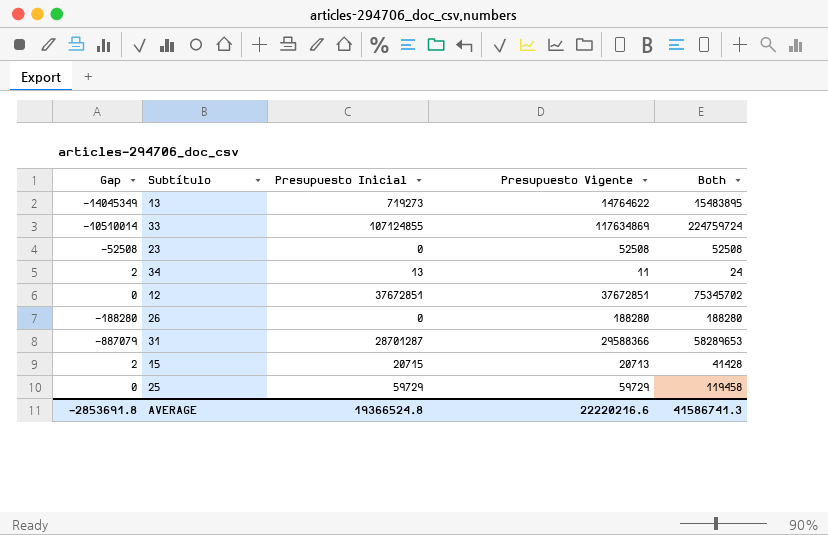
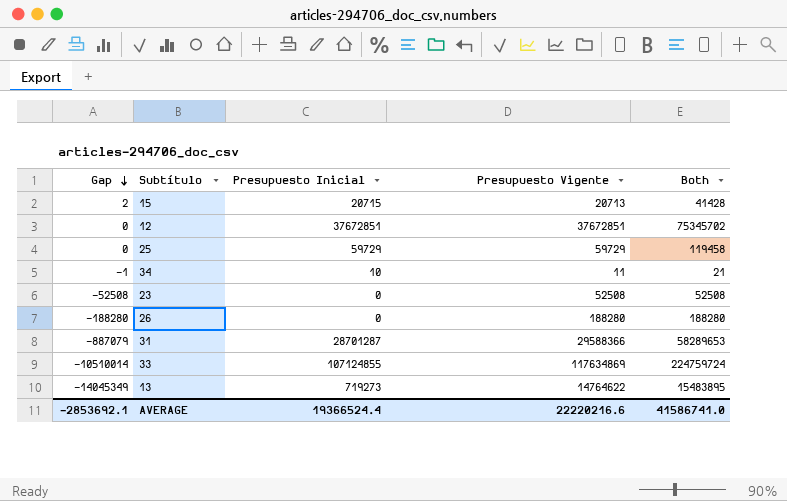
row order: none -> Gap descending
34 | Gap: 2 -> -1
34 | Presupuesto Inicial: 13 -> 10
34 | Both: 24 -> 21
AVERAGE | Gap: -2853691.8 -> -2853692.1
AVERAGE | Presupuesto Inicial: 19366524.8 -> 19366524.4
AVERAGE | Both: 41586741.3 -> 41586741.0

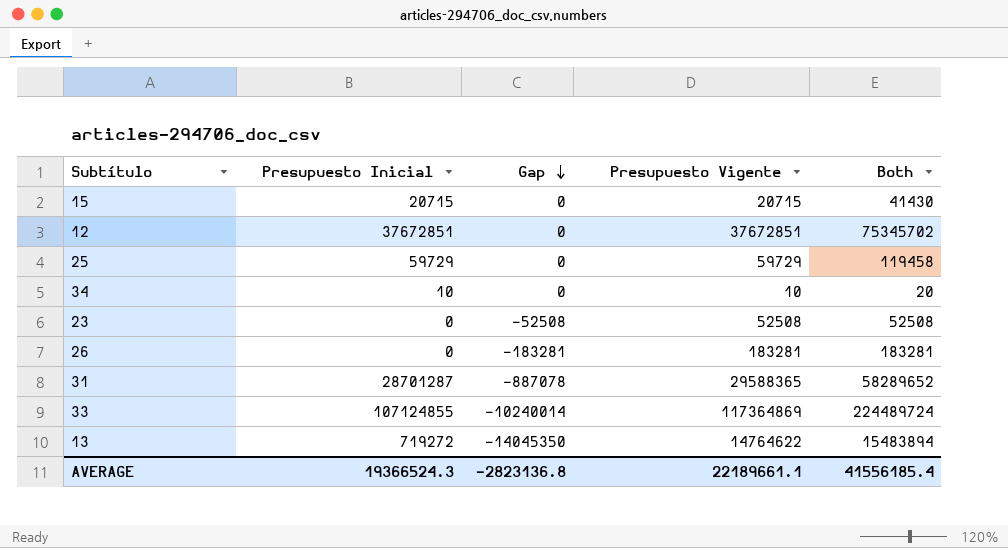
column Gap | position: 1 -> 3
15 | Gap: 2 -> 0
15 | Presupuesto Vigente: 20713 -> 20715
15 | Both: 41428 -> 41430
34 | Gap: -1 -> 0
34 | Presupuesto Vigente: 11 -> 10
34 | Both: 21 -> 20
26 | Gap: -188280 -> -183281
26 | Presupuesto Vigente: 188280 -> 183281
26 | Both: 188280 -> 183281
31 | Gap: -887079 -> -887078
31 | Presupuesto Vigente: 29588366 -> 29588365
31 | Both: 58289653 -> 58289652
33 | Gap: -10510014 -> -10240014
33 | Presupuesto Vigente: 117634869 -> 117364869
33 | Both: 224759724 -> 224489724
13 | Presupuesto Inicial: 719273 -> 719272
13 | Gap: -14045349 -> -14045350
13 | Both: 15483895 -> 15483894
AVERAGE | Presupuesto Inicial: 19366524.4 -> 19366524.3
AVERAGE | Gap: -2853692.1 -> -2823136.8
AVERAGE | Presupuesto Vigente: 22220216.6 -> 22189661.1
AVERAGE | Both: 41586741.0 -> 41556185.4

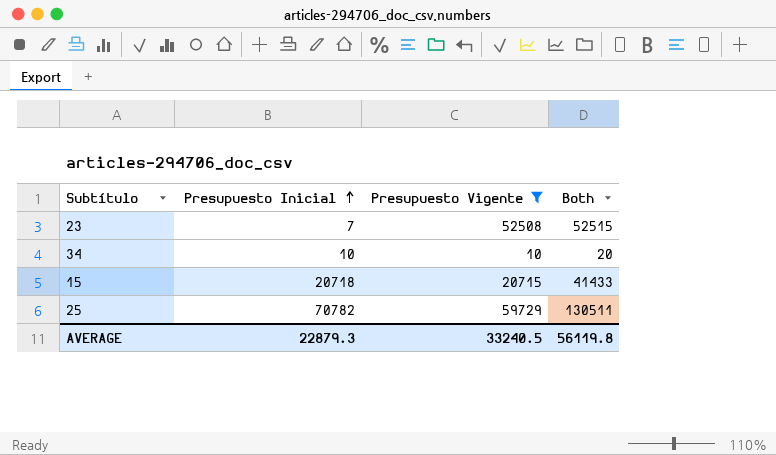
filter: none -> Presupuesto Vigente <= 59729
row order: Gap descending -> Presupuesto Inicial ascending
column Gap | formula: [Presupuesto Inicial] - [Presupuesto Vigente] -> none
23 | Presupuesto Inicial: 0 -> 7
23 | Both: 52508 -> 52515
15 | Presupuesto Inicial: 20715 -> 20718
15 | Both: 41430 -> 41433
25 | Presupuesto Inicial: 59729 -> 70782
25 | Both: 119458 -> 130511
AVERAGE | Presupuesto Inicial: 19366524.3 -> 22879.3
AVERAGE | Presupuesto Vigente: 22189661.1 -> 33240.5
AVERAGE | Both: 41556185.4 -> 56119.8

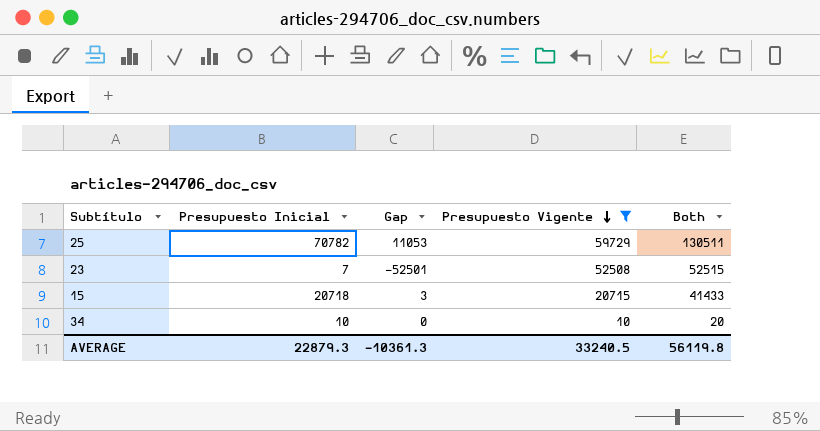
row order: Presupuesto Inicial ascending -> Presupuesto Vigente descending
column Gap | formula: none -> [Presupuesto Inicial] - [Presupuesto Vigente]

